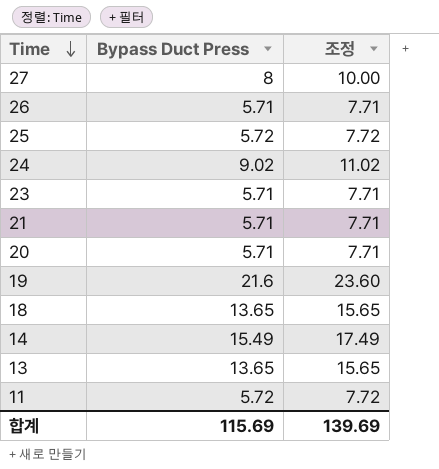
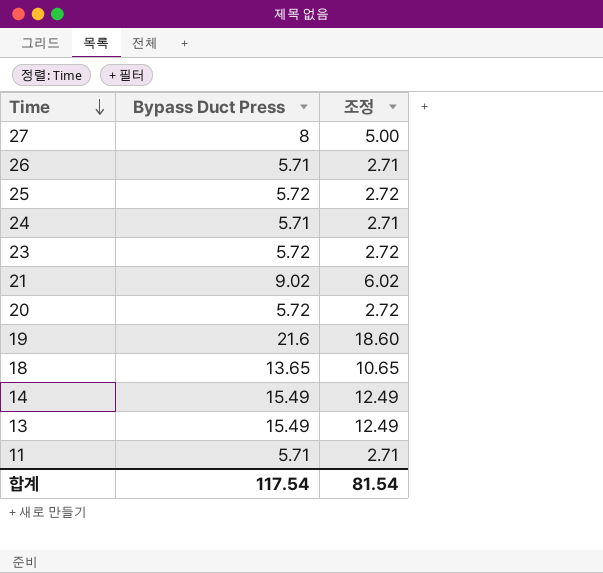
column 조정 | formula: [Bypass Duct Press] + 2 -> [Bypass Duct Press] - 3
24 | Bypass Duct Press: 9.02 -> 5.71
23 | Bypass Duct Press: 5.71 -> 5.72
21 | Bypass Duct Press: 5.71 -> 9.02
20 | Bypass Duct Press: 5.71 -> 5.72
13 | Bypass Duct Press: 13.65 -> 15.49
11 | Bypass Duct Press: 5.72 -> 5.71
합계 | Bypass Duct Press: 115.69 -> 117.54
합계 | 조정: 139.69 -> 81.54

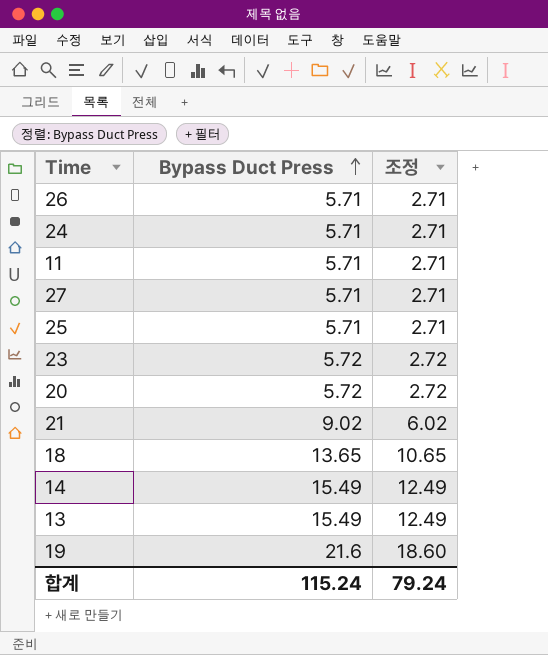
row order: Time descending -> Bypass Duct Press ascending
27 | Bypass Duct Press: 8 -> 5.71
27 | 조정: 5.00 -> 2.71
25 | Bypass Duct Press: 5.72 -> 5.71
25 | 조정: 2.72 -> 2.71
합계 | Bypass Duct Press: 117.54 -> 115.24
합계 | 조정: 81.54 -> 79.24

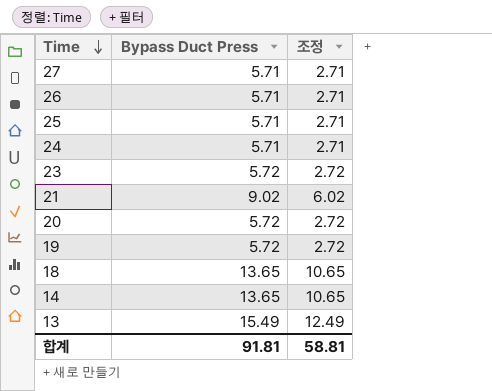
row order: Bypass Duct Press ascending -> Time descending
row 11: 5.71 | 2.71 -> none
19 | Bypass Duct Press: 21.6 -> 5.72
19 | 조정: 18.60 -> 2.72
14 | Bypass Duct Press: 15.49 -> 13.65
14 | 조정: 12.49 -> 10.65
합계 | Bypass Duct Press: 115.24 -> 91.81
합계 | 조정: 79.24 -> 58.81

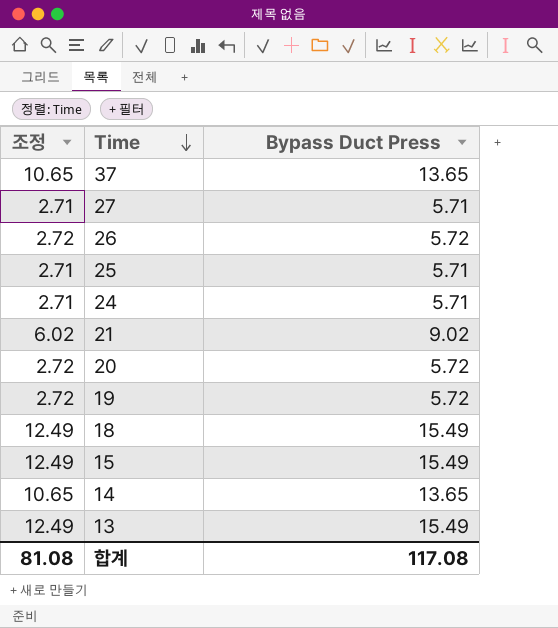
column 조정 | position: 3 -> 1
row 23: 5.72 | 2.72 -> none
row 37: none -> 10.65 | 13.65
26 | 조정: 2.71 -> 2.72
26 | Bypass Duct Press: 5.71 -> 5.72
18 | 조정: 10.65 -> 12.49
18 | Bypass Duct Press: 13.65 -> 15.49
row 15: none -> 12.49 | 15.49
합계 | 조정: 58.81 -> 81.08
합계 | Bypass Duct Press: 91.81 -> 117.08

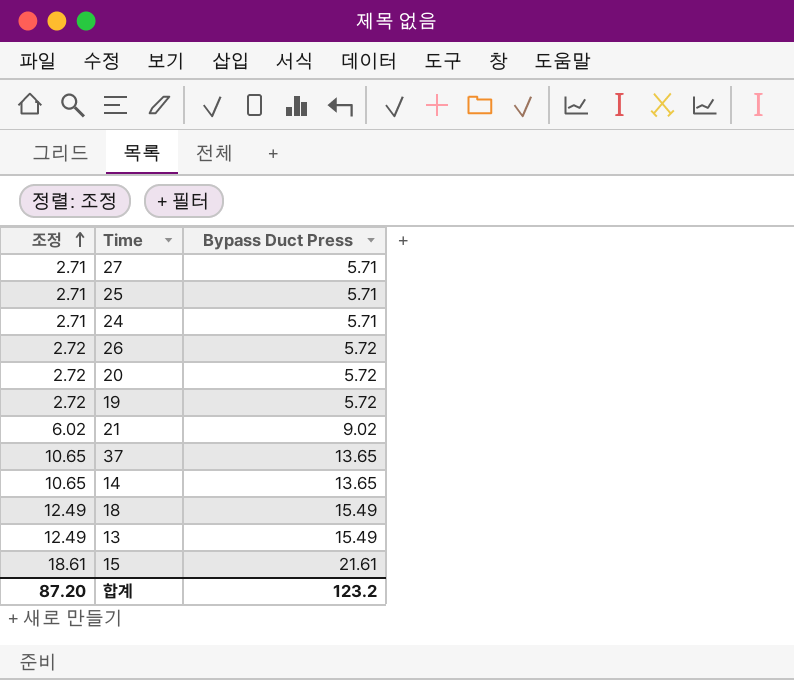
row order: Time descending -> 조정 ascending
15 | 조정: 12.49 -> 18.61
15 | Bypass Duct Press: 15.49 -> 21.61
합계 | 조정: 81.08 -> 87.20
합계 | Bypass Duct Press: 117.08 -> 123.2

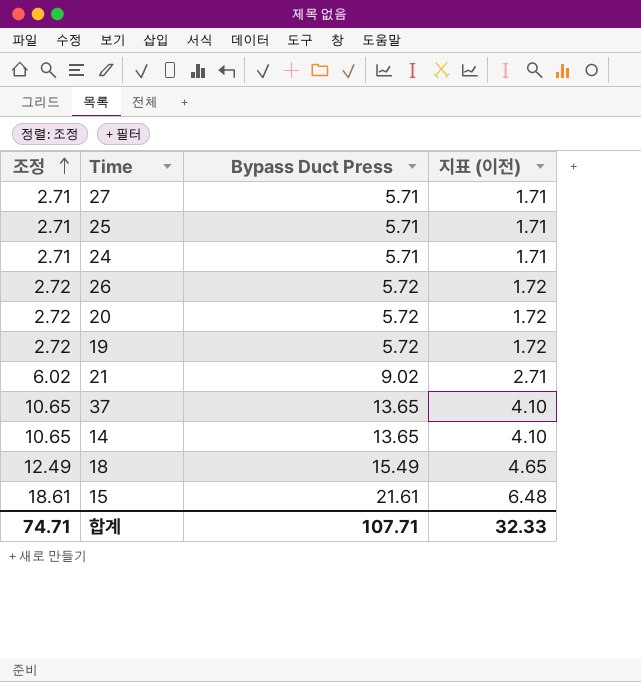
column 지표 (이전) | formula: none -> [Bypass Duct Press] * 0.3
row 13: 12.49 | 15.49 -> none
합계 | 조정: 87.20 -> 74.71
합계 | Bypass Duct Press: 123.2 -> 107.71

